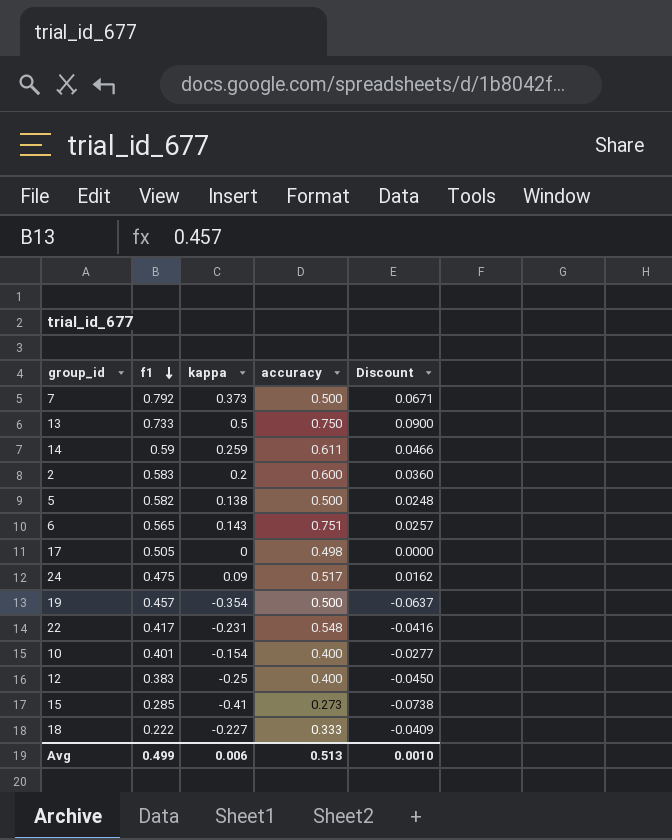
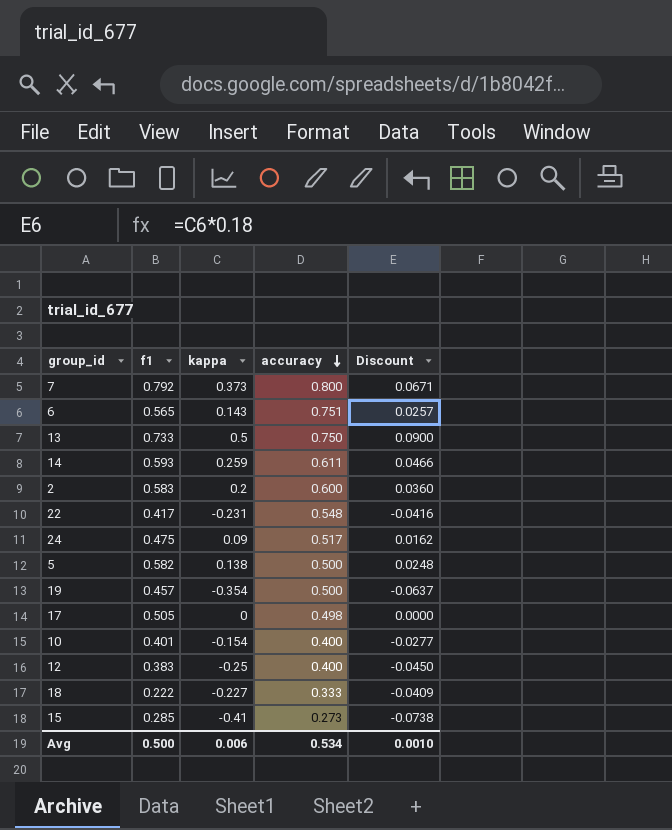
row order: f1 descending -> accuracy descending
7 | accuracy: 0.500 -> 0.800
14 | f1: 0.59 -> 0.593
Avg | f1: 0.499 -> 0.500
Avg | accuracy: 0.513 -> 0.534

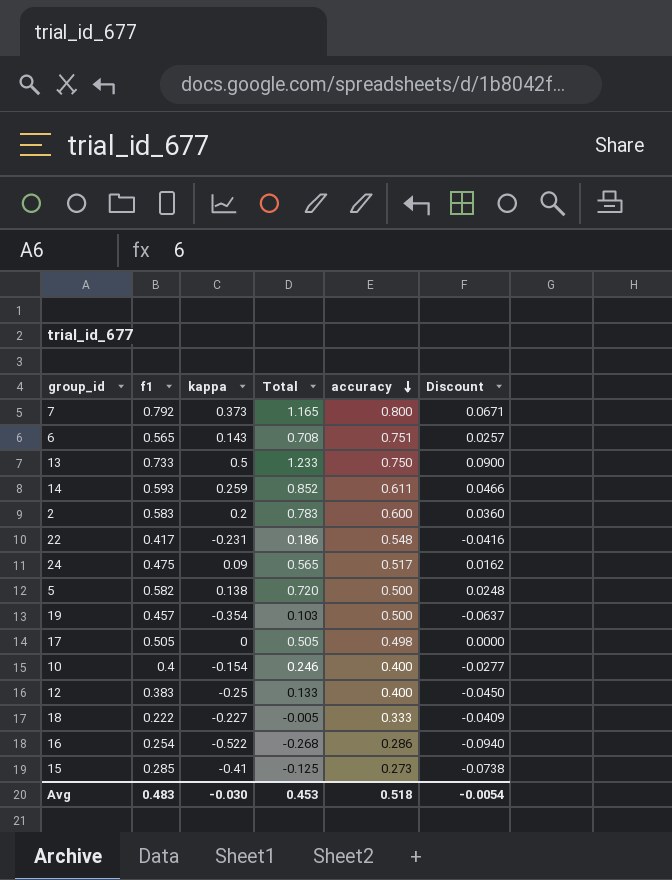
column Total | formula: none -> [f1] + [kappa]
10 | f1: 0.401 -> 0.4
row 16: none -> 0.254 | -0.522 | -0.268 | 0.286 | -0.0940
Avg | f1: 0.500 -> 0.483
Avg | kappa: 0.006 -> -0.030
Avg | accuracy: 0.534 -> 0.518
Avg | Discount: 0.0010 -> -0.0054

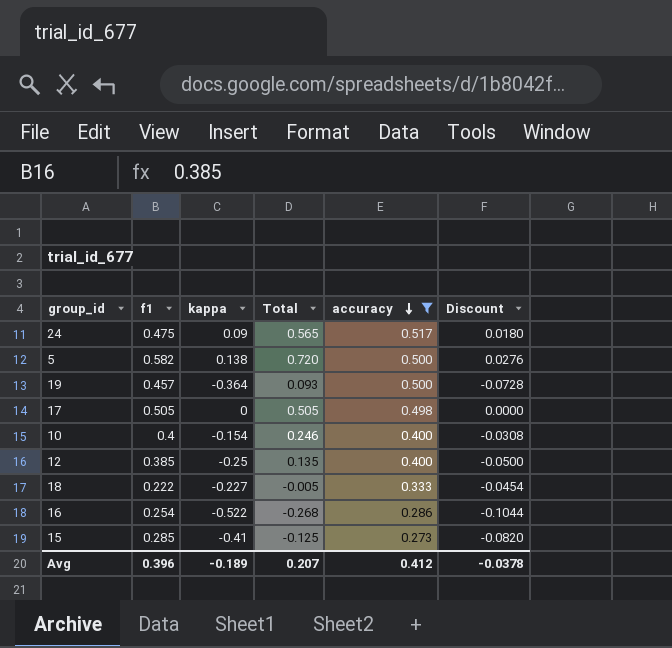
filter: none -> accuracy <= 0.517
column Discount | formula: [kappa] * 0.18 -> [kappa] * 0.2
19 | kappa: -0.354 -> -0.364
19 | Total: 0.103 -> 0.093
12 | f1: 0.383 -> 0.385
12 | Total: 0.133 -> 0.135
Avg | f1: 0.483 -> 0.396
Avg | kappa: -0.030 -> -0.189
Avg | Total: 0.453 -> 0.207
Avg | accuracy: 0.518 -> 0.412
Avg | Discount: -0.0054 -> -0.0378

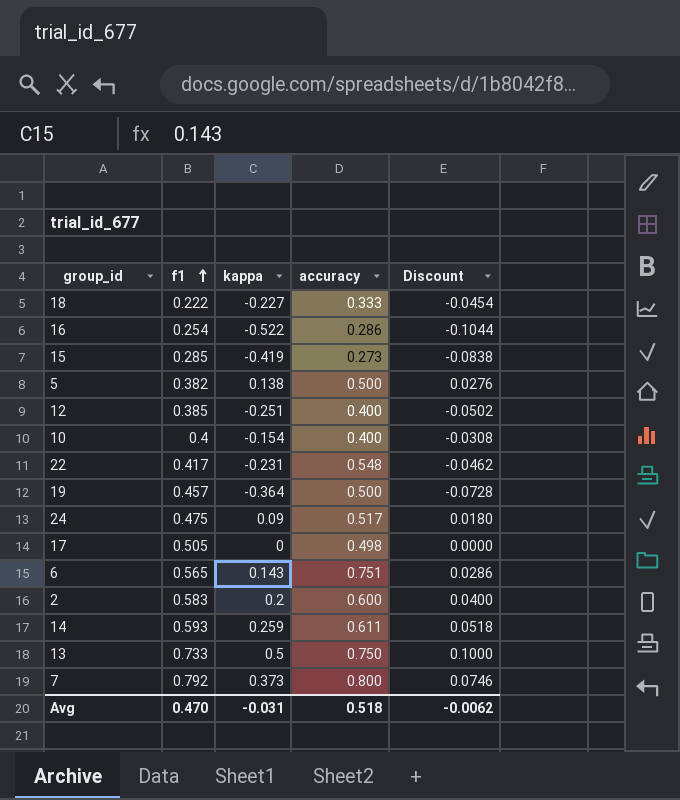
filter: accuracy <= 0.517 -> none
row order: accuracy descending -> f1 ascending
column Total | formula: [f1] + [kappa] -> none
15 | kappa: -0.41 -> -0.419
15 | Discount: -0.0820 -> -0.0838
5 | f1: 0.582 -> 0.382
12 | kappa: -0.25 -> -0.251
12 | Discount: -0.0500 -> -0.0502
Avg | f1: 0.396 -> 0.470
Avg | kappa: -0.189 -> -0.031
Avg | accuracy: 0.412 -> 0.518
Avg | Discount: -0.0378 -> -0.0062

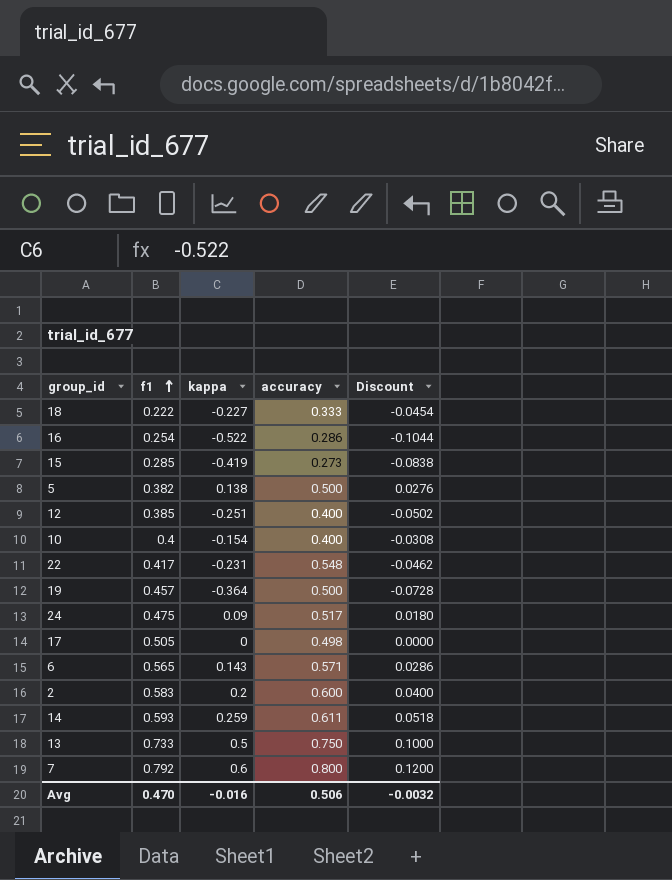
6 | accuracy: 0.751 -> 0.571
7 | kappa: 0.373 -> 0.6
7 | Discount: 0.0746 -> 0.1200
Avg | kappa: -0.031 -> -0.016
Avg | accuracy: 0.518 -> 0.506
Avg | Discount: -0.0062 -> -0.0032

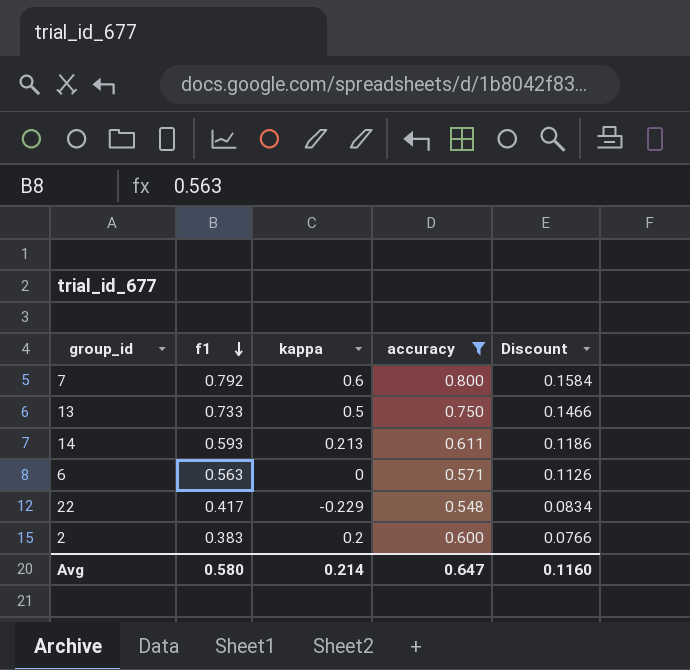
filter: none -> accuracy >= 0.548
row order: f1 ascending -> f1 descending
column Discount | formula: [kappa] * 0.2 -> [f1] * 0.2
14 | kappa: 0.259 -> 0.213
6 | f1: 0.565 -> 0.563
6 | kappa: 0.143 -> 0
22 | kappa: -0.231 -> -0.229
2 | f1: 0.583 -> 0.383
Avg | f1: 0.470 -> 0.580
Avg | kappa: -0.016 -> 0.214
Avg | accuracy: 0.506 -> 0.647
Avg | Discount: -0.0032 -> 0.1160

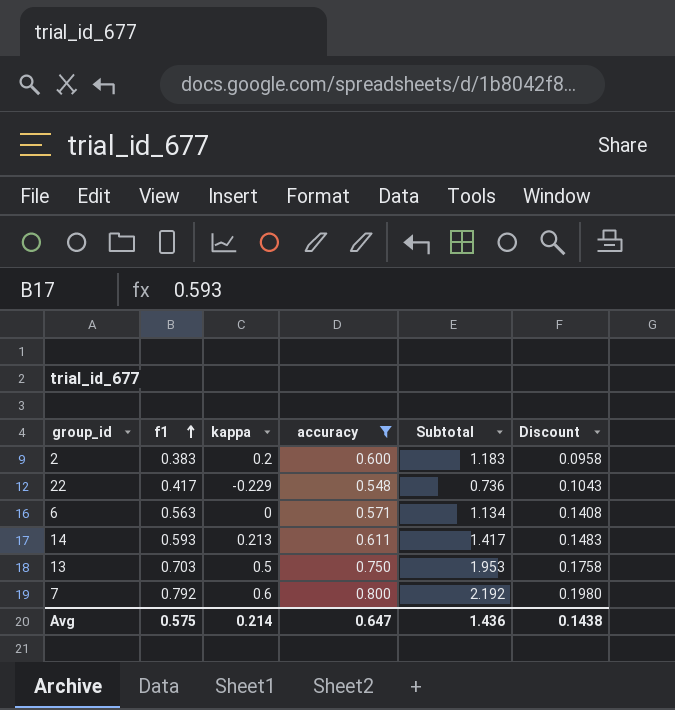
row order: f1 descending -> f1 ascending
column Subtotal | formula: none -> [f1] + [kappa] + [accuracy]
column Discount | formula: [f1] * 0.2 -> [f1] * 0.25
13 | f1: 0.733 -> 0.703
Avg | f1: 0.580 -> 0.575
Avg | Discount: 0.1160 -> 0.1438

